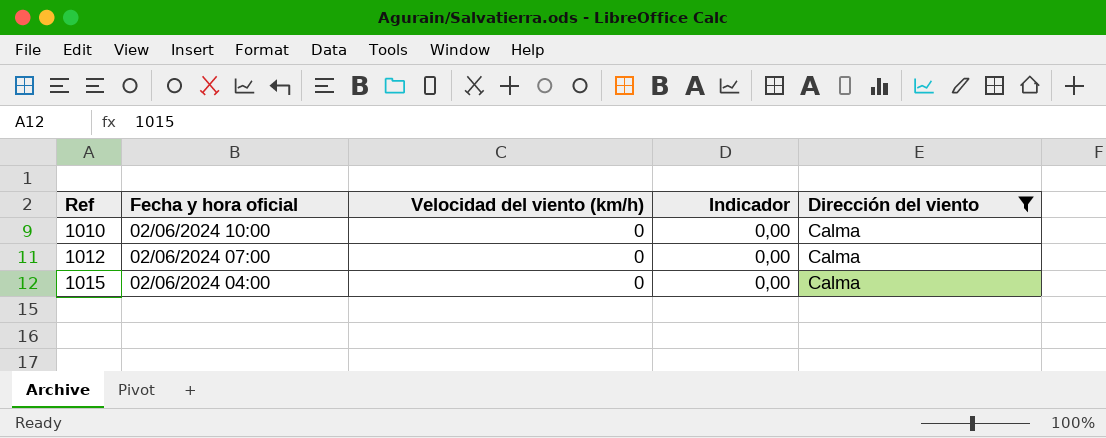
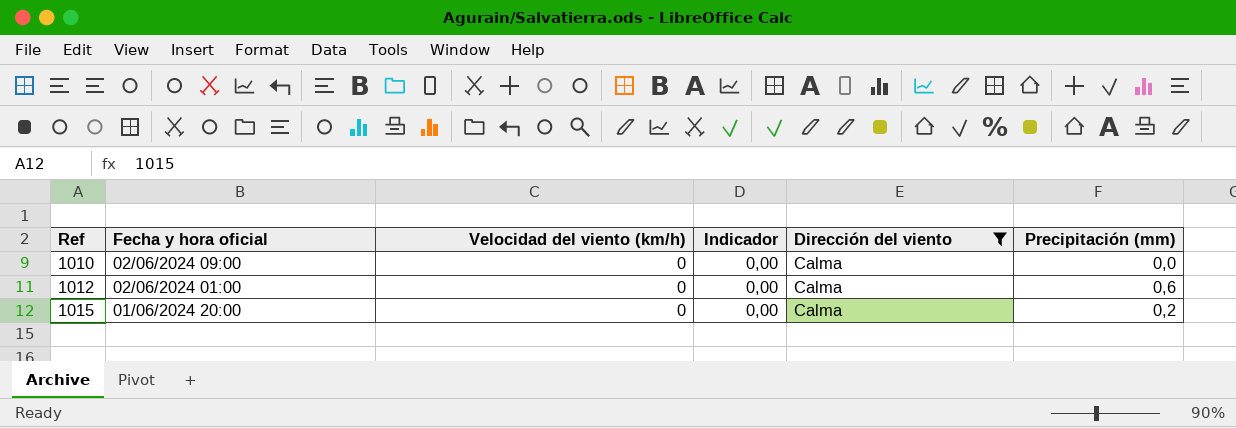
column Precipitación (mm) | position: none -> 6
1010 | Fecha y hora oficial: 02/06/2024 10:00 -> 02/06/2024 09:00
1012 | Fecha y hora oficial: 02/06/2024 07:00 -> 02/06/2024 01:00
1015 | Fecha y hora oficial: 02/06/2024 04:00 -> 01/06/2024 20:00

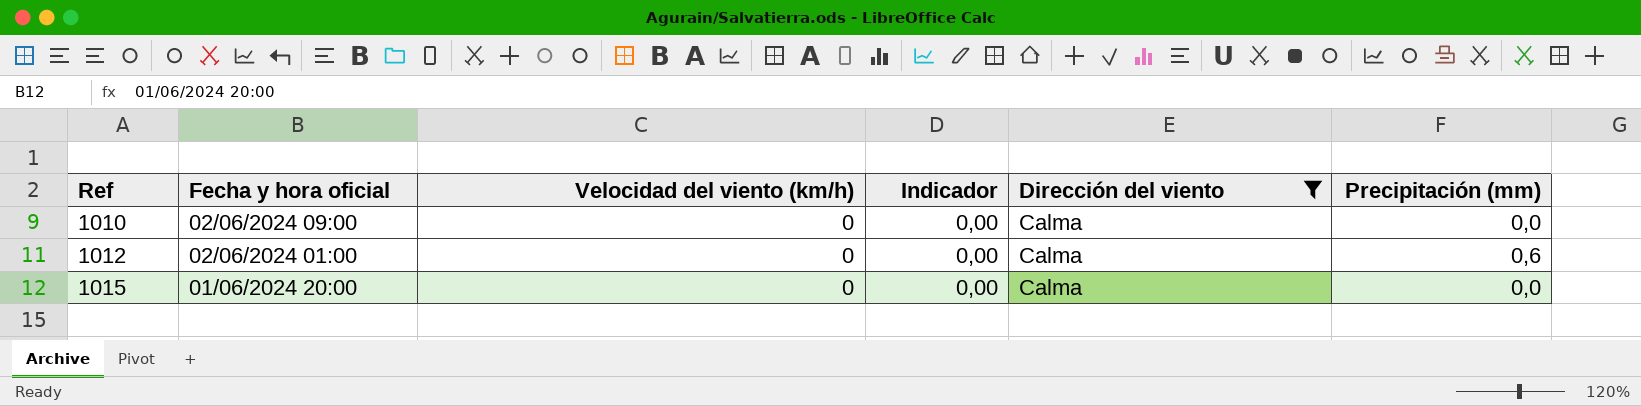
1015 | Precipitación (mm): 0,2 -> 0,0

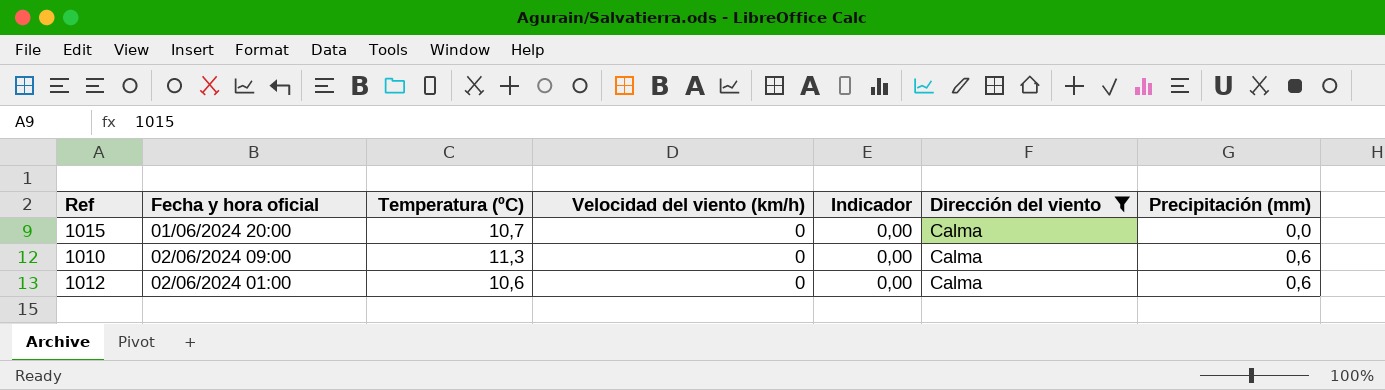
row order: Ref ascending -> Precipitación (mm) ascending
column Temperatura (ºC) | position: none -> 3
1010 | Precipitación (mm): 0,0 -> 0,6

